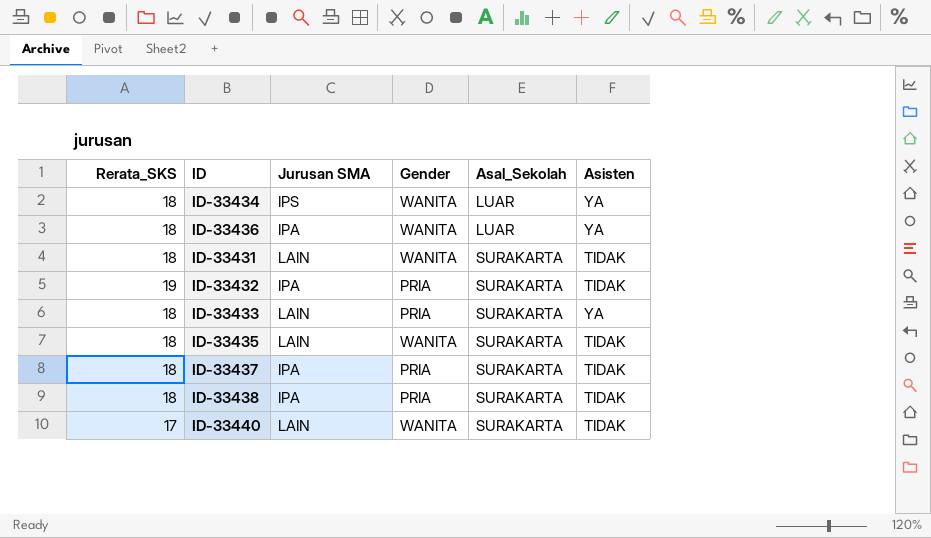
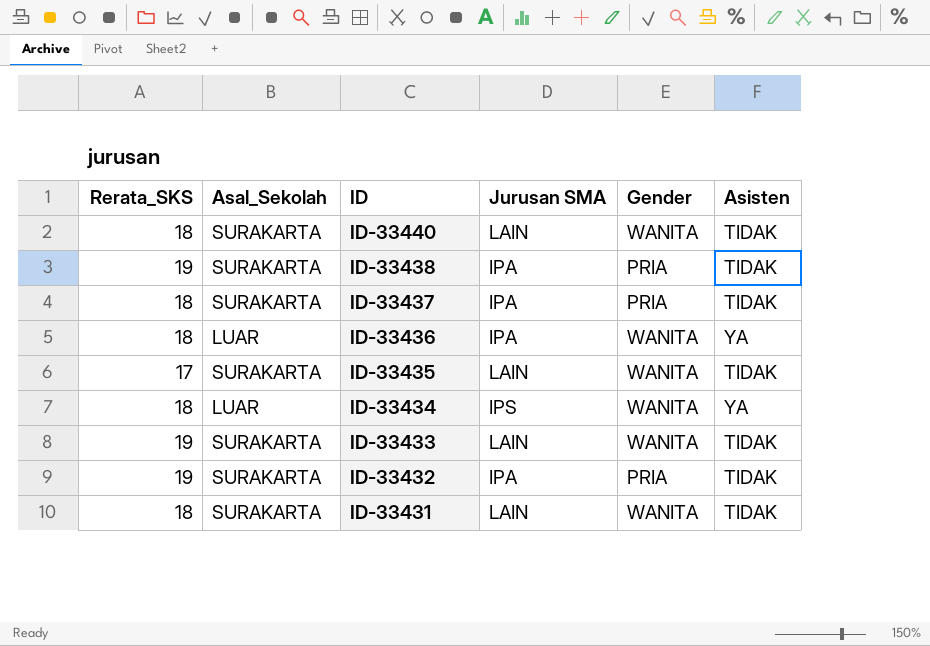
row order: Asal_Sekolah ascending -> ID descending
column Asal_Sekolah | position: 5 -> 2
ID-33440 | Rerata_SKS: 17 -> 18
ID-33438 | Rerata_SKS: 18 -> 19
ID-33435 | Rerata_SKS: 18 -> 17
ID-33433 | Rerata_SKS: 18 -> 19
ID-33433 | Gender: PRIA -> WANITA
ID-33433 | Asisten: YA -> TIDAK

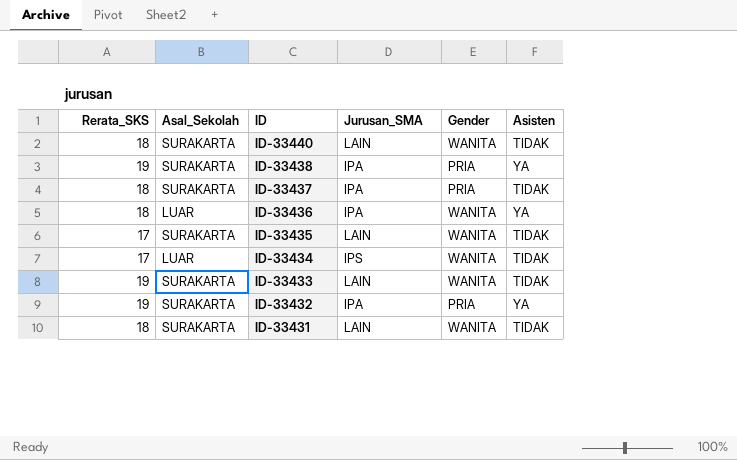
column name: Jurusan SMA -> Jurusan_SMA
ID-33438 | Asisten: TIDAK -> YA
ID-33434 | Rerata_SKS: 18 -> 17
ID-33434 | Asisten: YA -> TIDAK
ID-33432 | Asisten: TIDAK -> YA

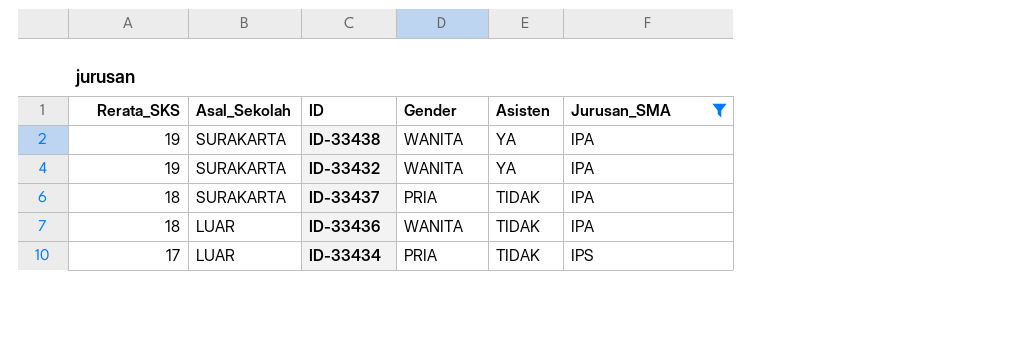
filter: none -> Jurusan_SMA != LAIN
row order: ID descending -> Rerata_SKS descending
column Jurusan_SMA | position: 4 -> 6
ID-33438 | Gender: PRIA -> WANITA
ID-33432 | Gender: PRIA -> WANITA
ID-33436 | Asisten: YA -> TIDAK
ID-33434 | Gender: WANITA -> PRIA

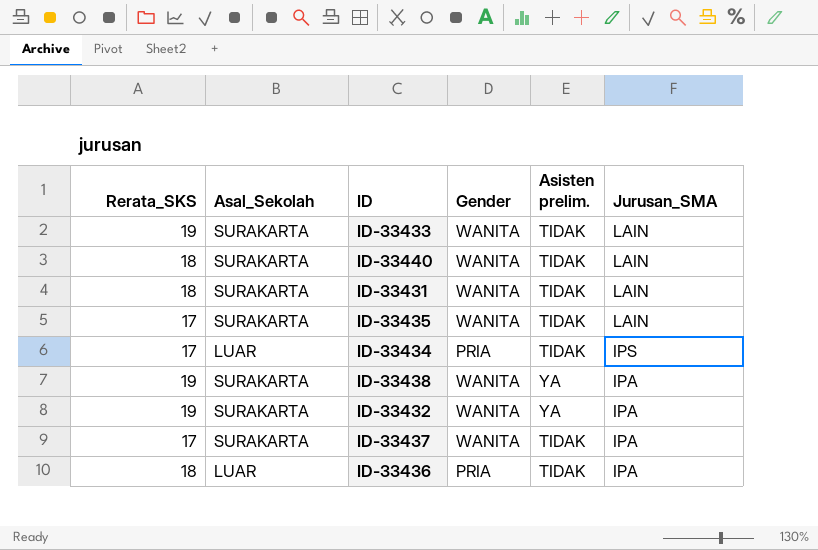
filter: Jurusan_SMA != LAIN -> none
row order: Rerata_SKS descending -> Jurusan_SMA descending
column name: Asisten -> Asisten prelim.
ID-33437 | Rerata_SKS: 18 -> 17
ID-33437 | Gender: PRIA -> WANITA
ID-33436 | Gender: WANITA -> PRIA

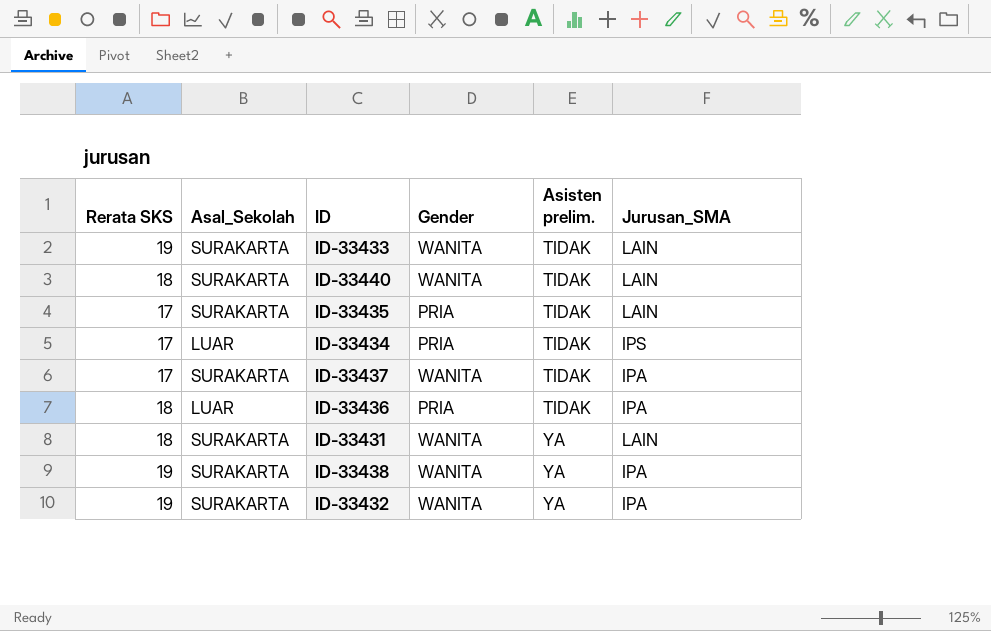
row order: Jurusan_SMA descending -> Asisten prelim. ascending
column name: Rerata_SKS -> Rerata SKS
ID-33435 | Gender: WANITA -> PRIA
ID-33431 | Asisten prelim.: TIDAK -> YA

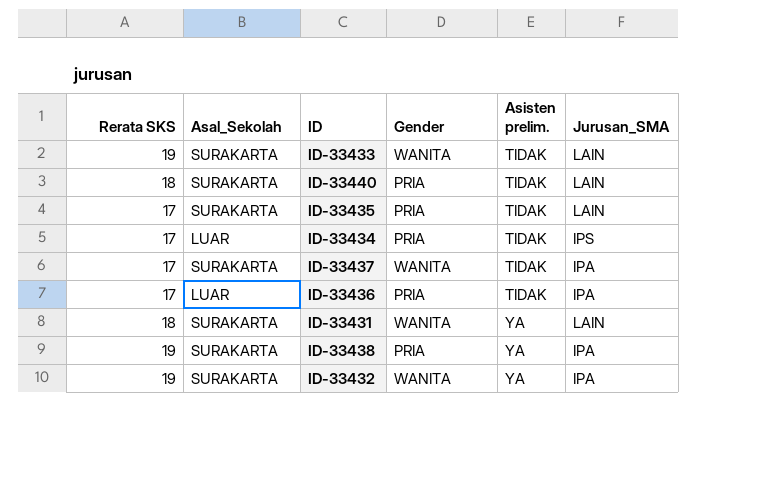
ID-33440 | Gender: WANITA -> PRIA
ID-33436 | Rerata SKS: 18 -> 17
ID-33438 | Gender: WANITA -> PRIA

